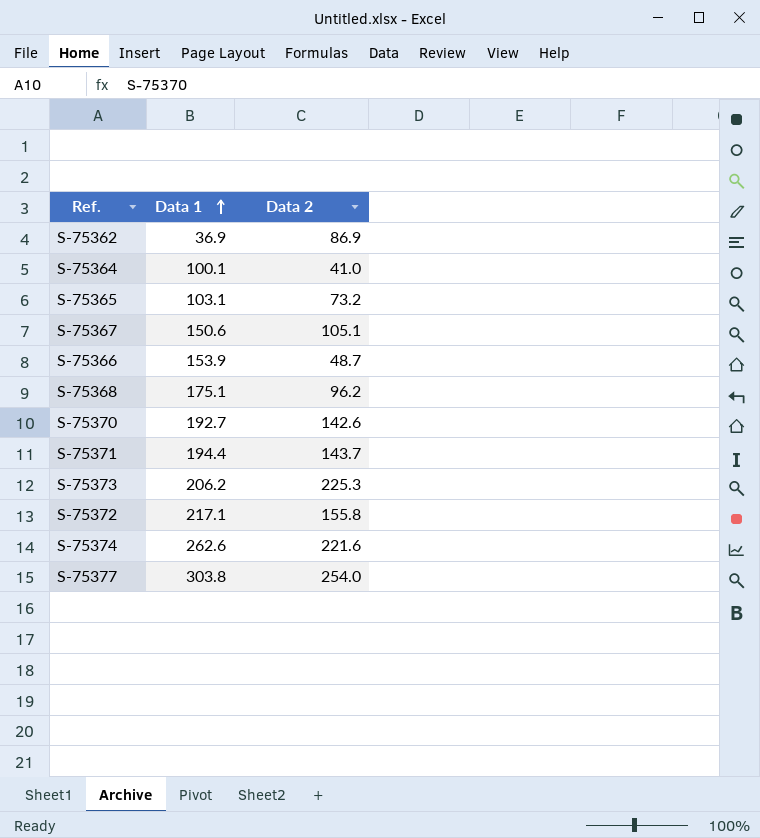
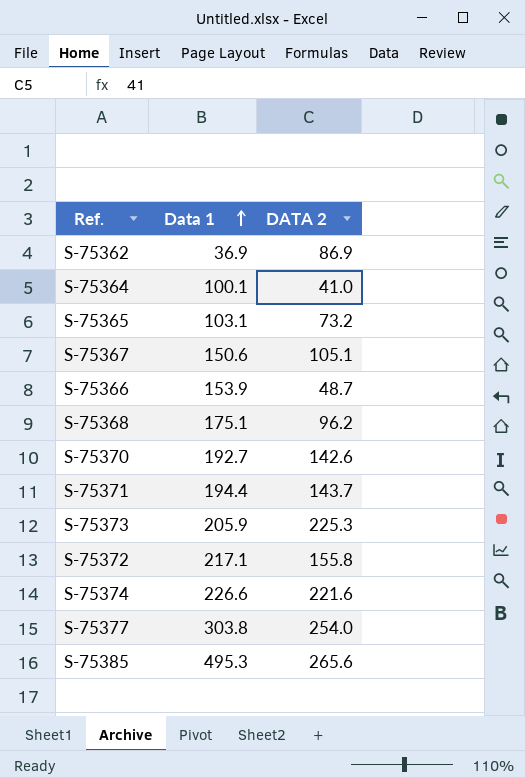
column name: Data 2 -> DATA 2
S-75373 | Data 1: 206.2 -> 205.9
S-75374 | Data 1: 262.6 -> 226.6
row S-75385: none -> 495.3 | 265.6

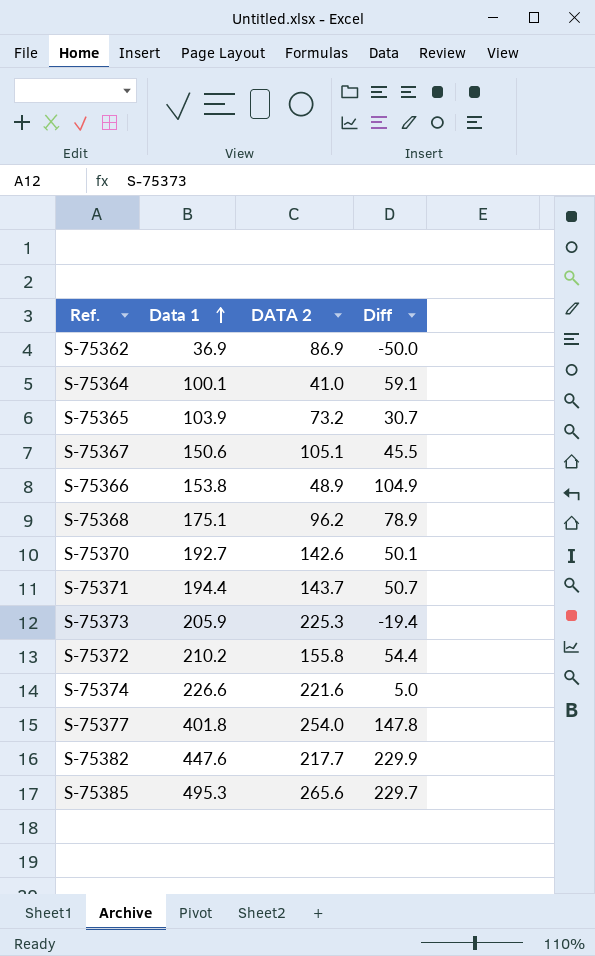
column Diff | formula: none -> [Data 1] - [DATA 2]
S-75365 | Data 1: 103.1 -> 103.9
S-75366 | Data 1: 153.9 -> 153.8
S-75366 | DATA 2: 48.7 -> 48.9
S-75372 | Data 1: 217.1 -> 210.2
S-75377 | Data 1: 303.8 -> 401.8
row S-75382: none -> 447.6 | 217.7 | 229.9

